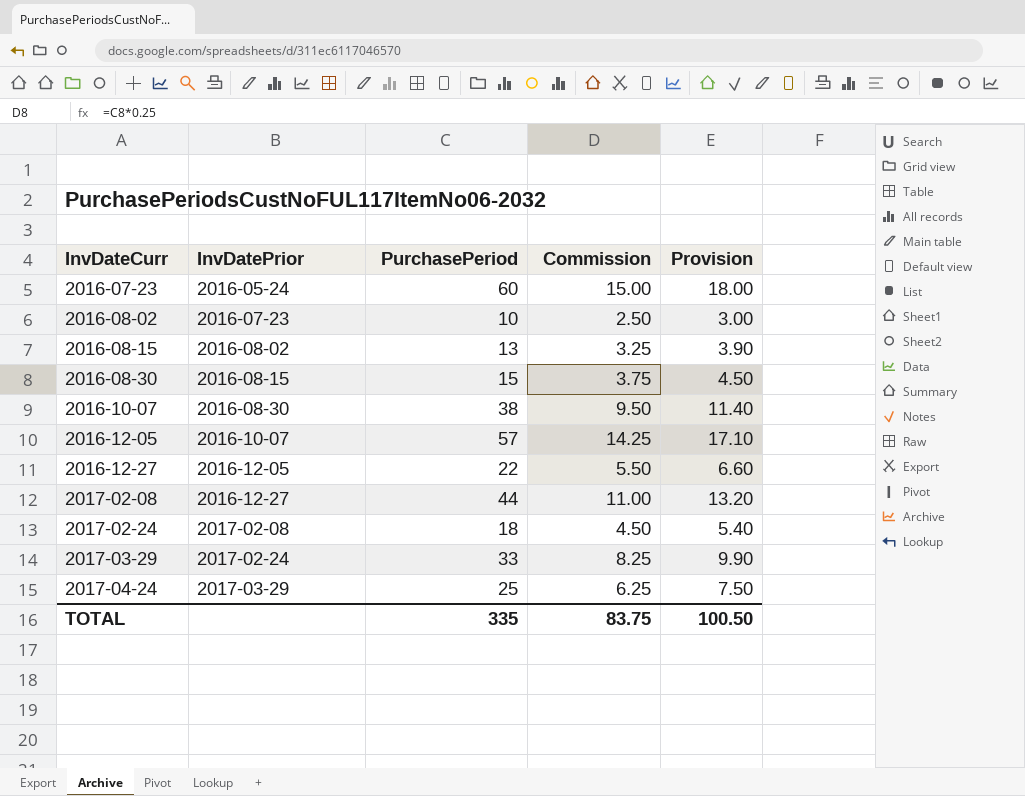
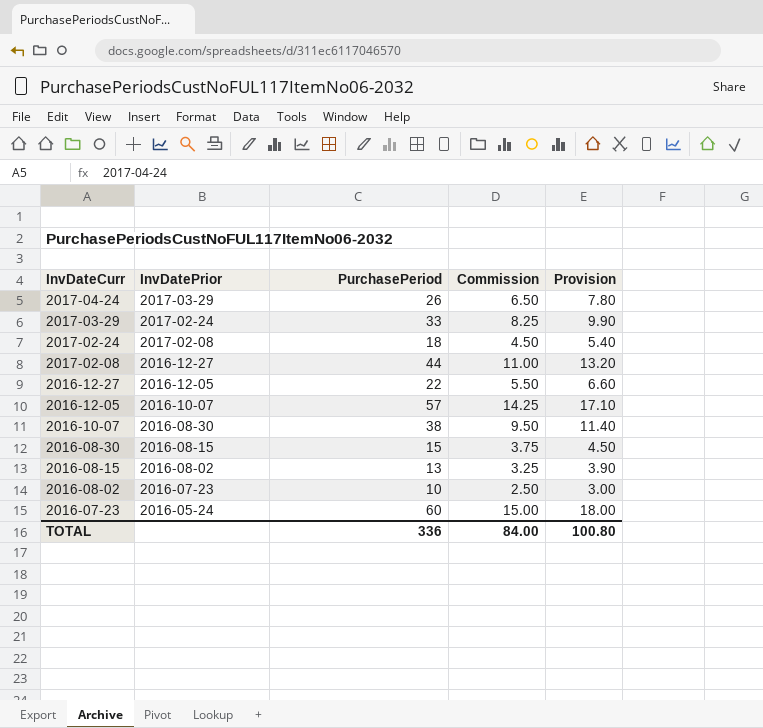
row order: InvDateCurr ascending -> InvDateCurr descending
2017-04-24 | PurchasePeriod: 25 -> 26
2017-04-24 | Commission: 6.25 -> 6.50
2017-04-24 | Provision: 7.50 -> 7.80
TOTAL | PurchasePeriod: 335 -> 336
TOTAL | Commission: 83.75 -> 84.00
TOTAL | Provision: 100.50 -> 100.80

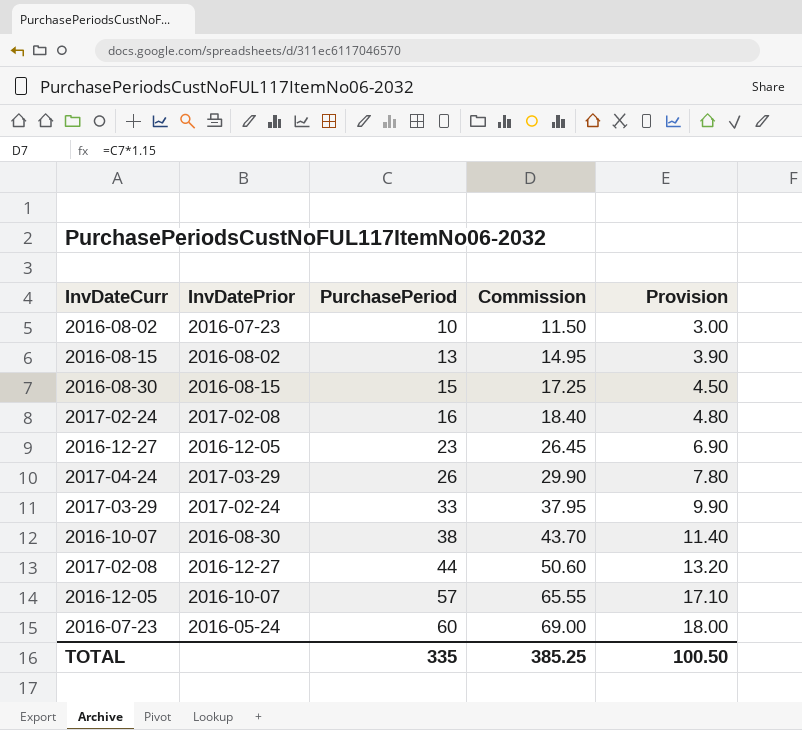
row order: InvDateCurr descending -> PurchasePeriod ascending
column Commission | formula: [PurchasePeriod] * 0.25 -> [PurchasePeriod] * 1.15
2017-02-24 | PurchasePeriod: 18 -> 16
2017-02-24 | Provision: 5.40 -> 4.80
2016-12-27 | PurchasePeriod: 22 -> 23
2016-12-27 | Provision: 6.60 -> 6.90
TOTAL | PurchasePeriod: 336 -> 335
TOTAL | Commission: 84.00 -> 385.25
TOTAL | Provision: 100.80 -> 100.50

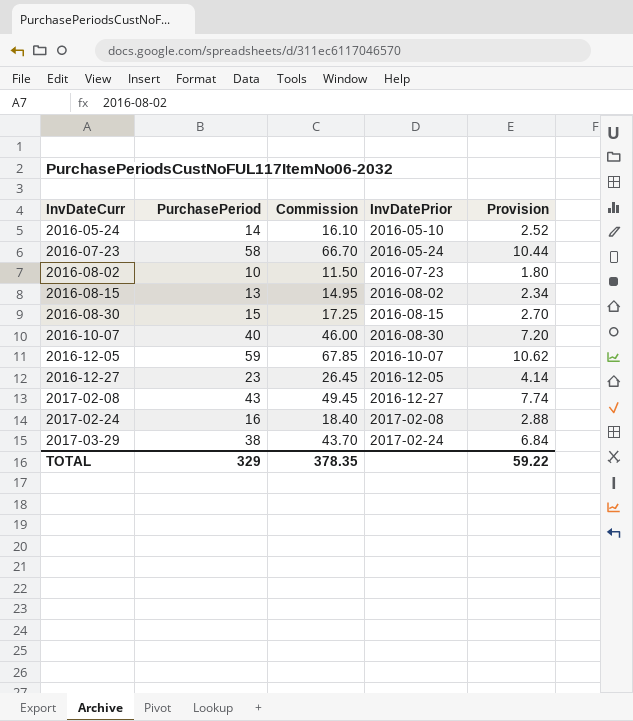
row order: PurchasePeriod ascending -> InvDateCurr ascending
column InvDatePrior | position: 2 -> 4
column Provision | formula: [PurchasePeriod] * 0.3 -> [PurchasePeriod] * 0.18
row 2017-04-24: 2017-03-29 | 26 | 29.90 | 7.80 -> none
row 2016-05-24: none -> 14 | 16.10 | 2016-05-10 | 2.52
2016-07-23 | PurchasePeriod: 60 -> 58
2016-07-23 | Commission: 69.00 -> 66.70
2016-10-07 | PurchasePeriod: 38 -> 40
2016-10-07 | Commission: 43.70 -> 46.00
2016-12-05 | PurchasePeriod: 57 -> 59
2016-12-05 | Commission: 65.55 -> 67.85
2017-02-08 | PurchasePeriod: 44 -> 43
2017-02-08 | Commission: 50.60 -> 49.45
2017-03-29 | PurchasePeriod: 33 -> 38
2017-03-29 | Commission: 37.95 -> 43.70
TOTAL | PurchasePeriod: 335 -> 329
TOTAL | Commission: 385.25 -> 378.35
TOTAL | Provision: 100.50 -> 59.22

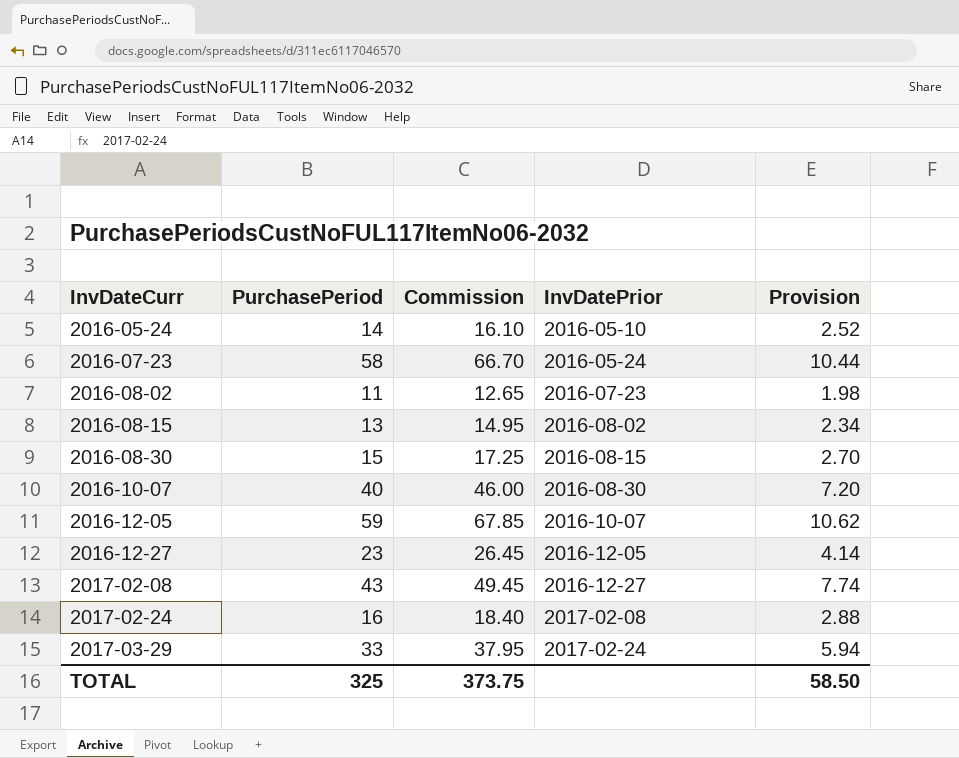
2016-08-02 | PurchasePeriod: 10 -> 11
2016-08-02 | Commission: 11.50 -> 12.65
2016-08-02 | Provision: 1.80 -> 1.98
2017-03-29 | PurchasePeriod: 38 -> 33
2017-03-29 | Commission: 43.70 -> 37.95
2017-03-29 | Provision: 6.84 -> 5.94
TOTAL | PurchasePeriod: 329 -> 325
TOTAL | Commission: 378.35 -> 373.75
TOTAL | Provision: 59.22 -> 58.50

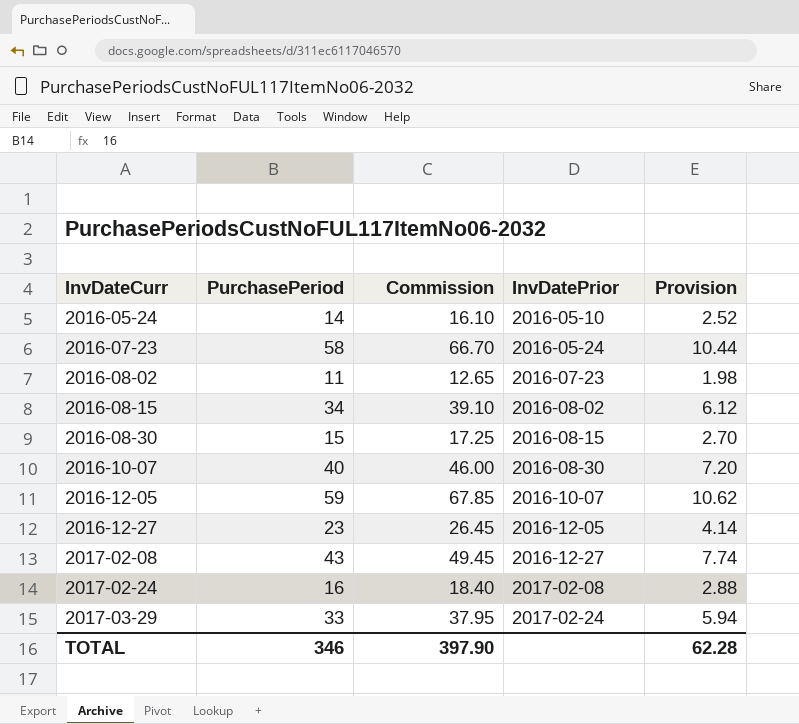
2016-08-15 | PurchasePeriod: 13 -> 34
2016-08-15 | Commission: 14.95 -> 39.10
2016-08-15 | Provision: 2.34 -> 6.12
TOTAL | PurchasePeriod: 325 -> 346
TOTAL | Commission: 373.75 -> 397.90
TOTAL | Provision: 58.50 -> 62.28

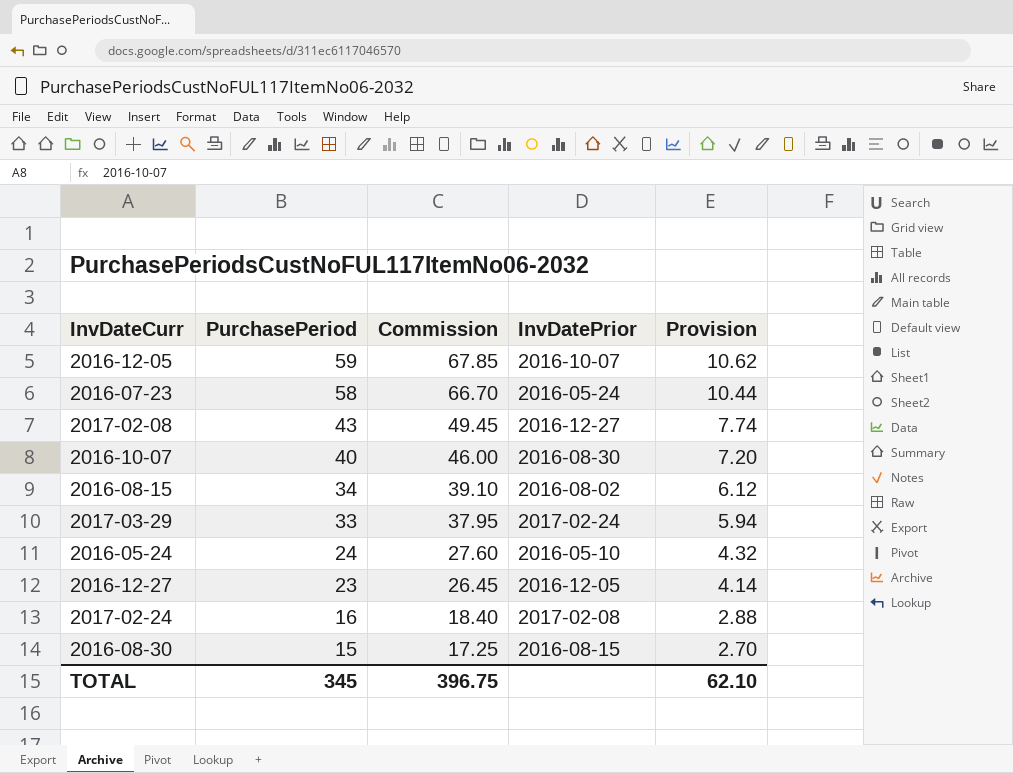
row order: InvDateCurr ascending -> PurchasePeriod descending
row 2016-08-02: 11 | 12.65 | 2016-07-23 | 1.98 -> none
2016-05-24 | PurchasePeriod: 14 -> 24
2016-05-24 | Commission: 16.10 -> 27.60
2016-05-24 | Provision: 2.52 -> 4.32
TOTAL | PurchasePeriod: 346 -> 345
TOTAL | Commission: 397.90 -> 396.75
TOTAL | Provision: 62.28 -> 62.10

